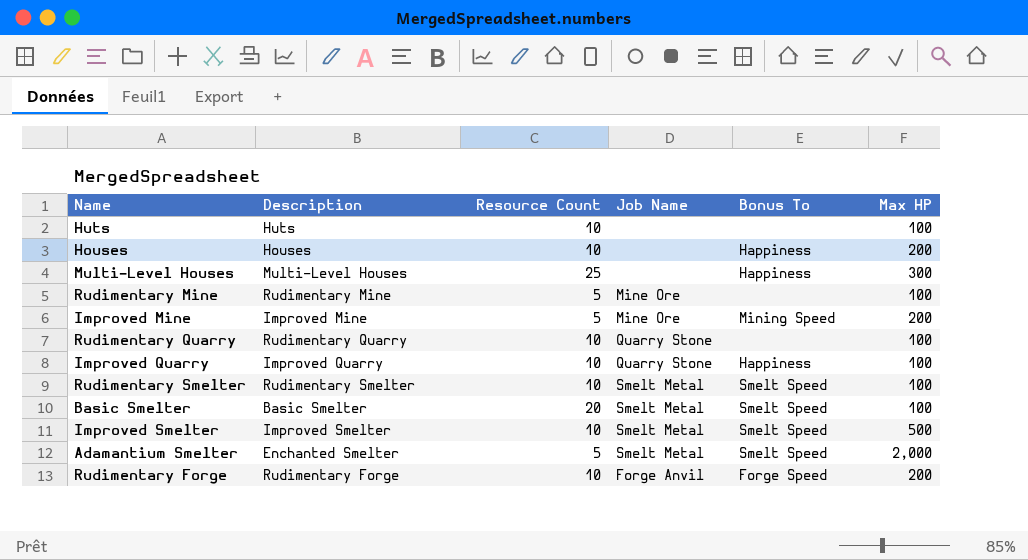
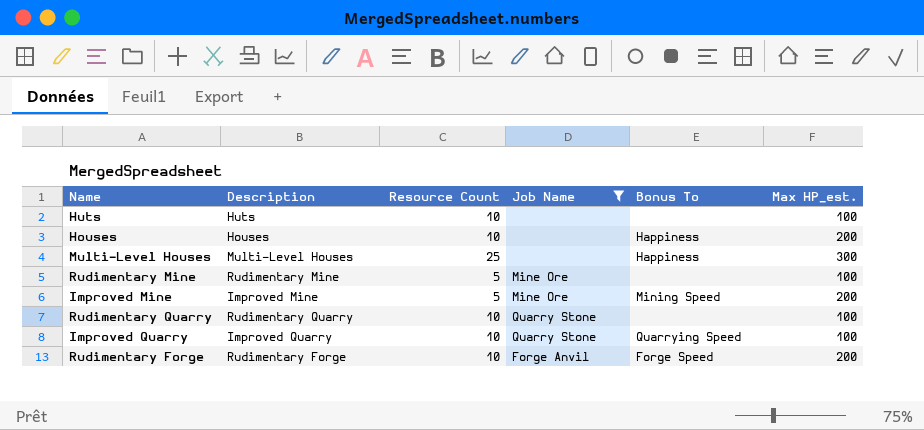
filter: none -> Job Name != Smelt Metal
column name: Max HP -> Max HP_est.
Improved Quarry | Bonus To: Happiness -> Quarrying Speed

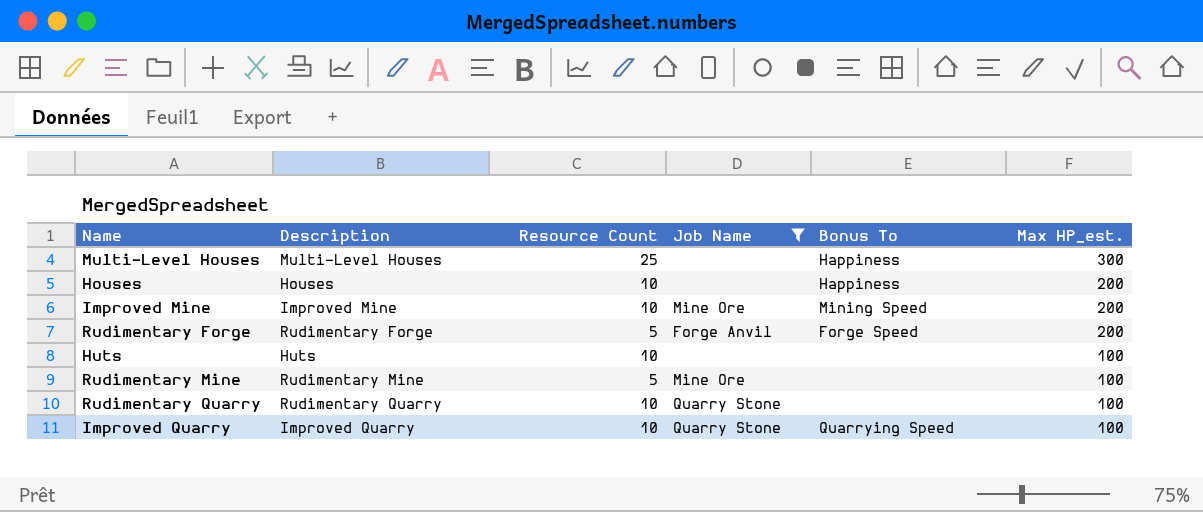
row order: none -> Max HP_est. descending
Improved Mine | Resource Count: 5 -> 10
Rudimentary Forge | Resource Count: 10 -> 5

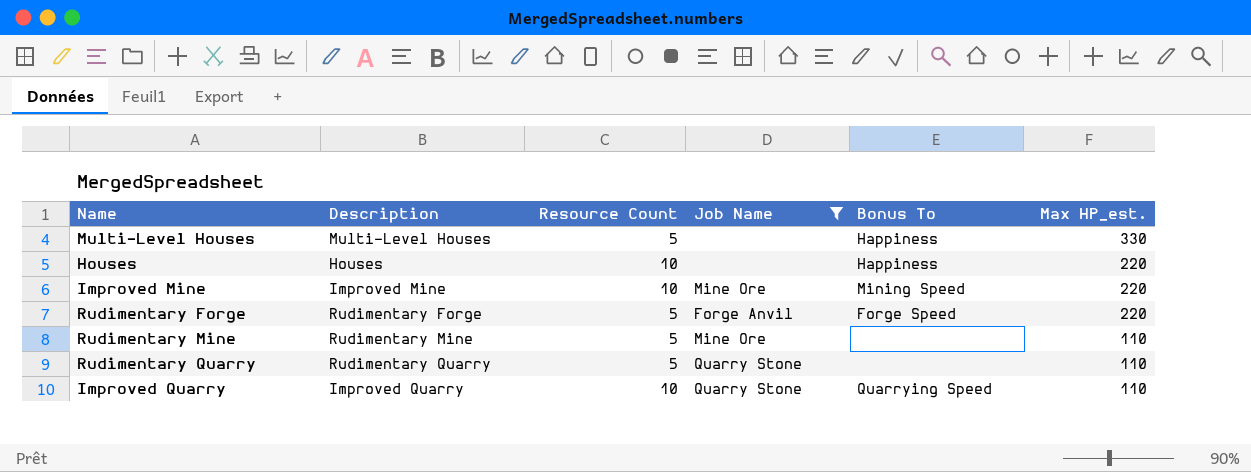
row Huts: Huts | 10 | none | none | 100 -> none
Multi-Level Houses | Resource Count: 25 -> 5
Multi-Level Houses | Max HP_est.: 300 -> 330
Houses | Max HP_est.: 200 -> 220
Improved Mine | Max HP_est.: 200 -> 220
Rudimentary Forge | Max HP_est.: 200 -> 220
Rudimentary Mine | Max HP_est.: 100 -> 110
Rudimentary Quarry | Resource Count: 10 -> 5
Rudimentary Quarry | Max HP_est.: 100 -> 110
Improved Quarry | Max HP_est.: 100 -> 110

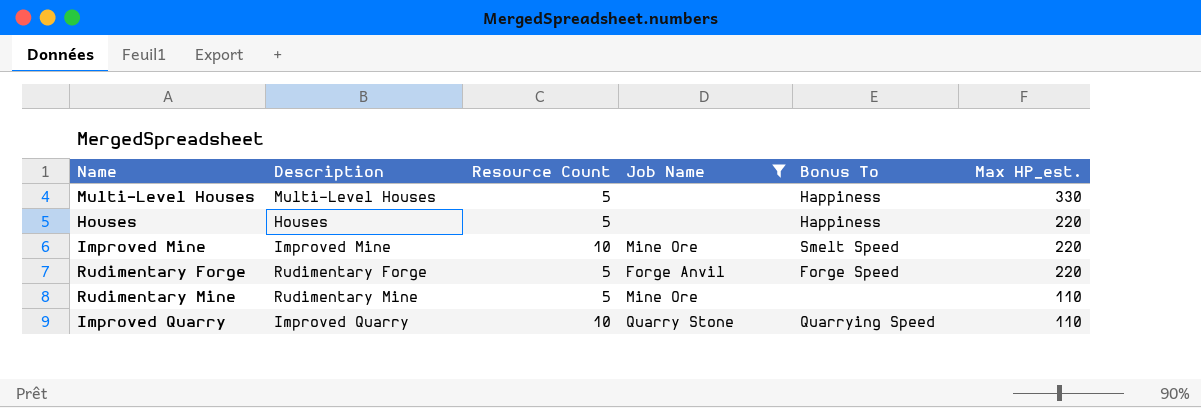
row Rudimentary Quarry: Rudimentary Quarry | 5 | Quarry Stone | none | 110 -> none
Houses | Resource Count: 10 -> 5
Improved Mine | Bonus To: Mining Speed -> Smelt Speed

